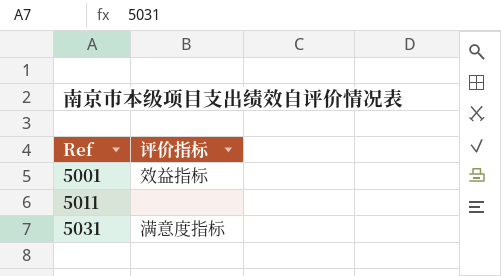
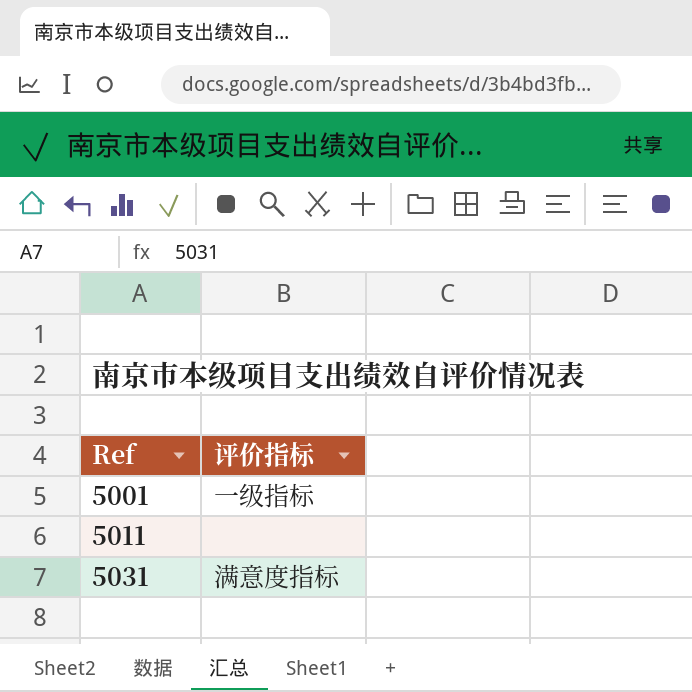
5001 | 评价指标: 效益指标 -> 一级指标

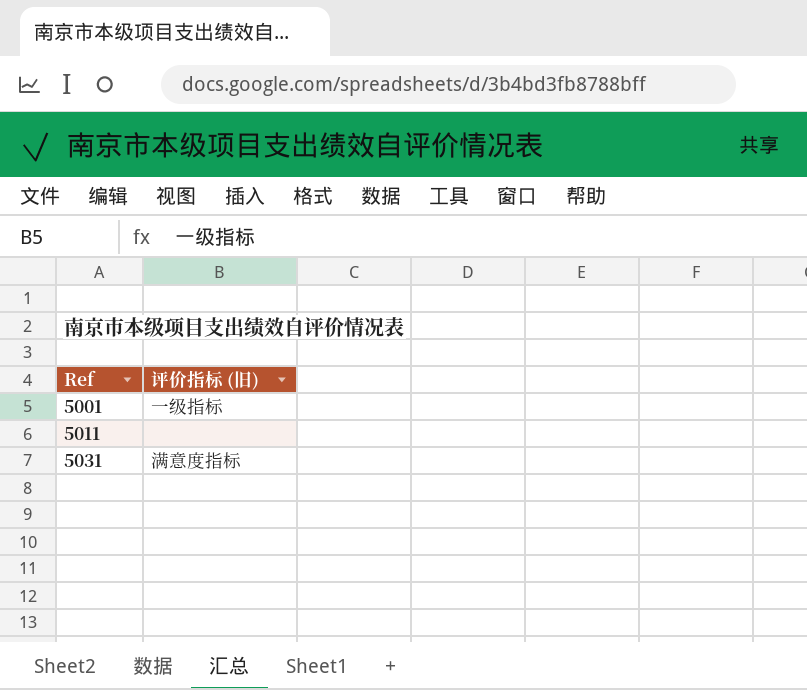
column name: 评价指标 -> 评价指标 (旧)

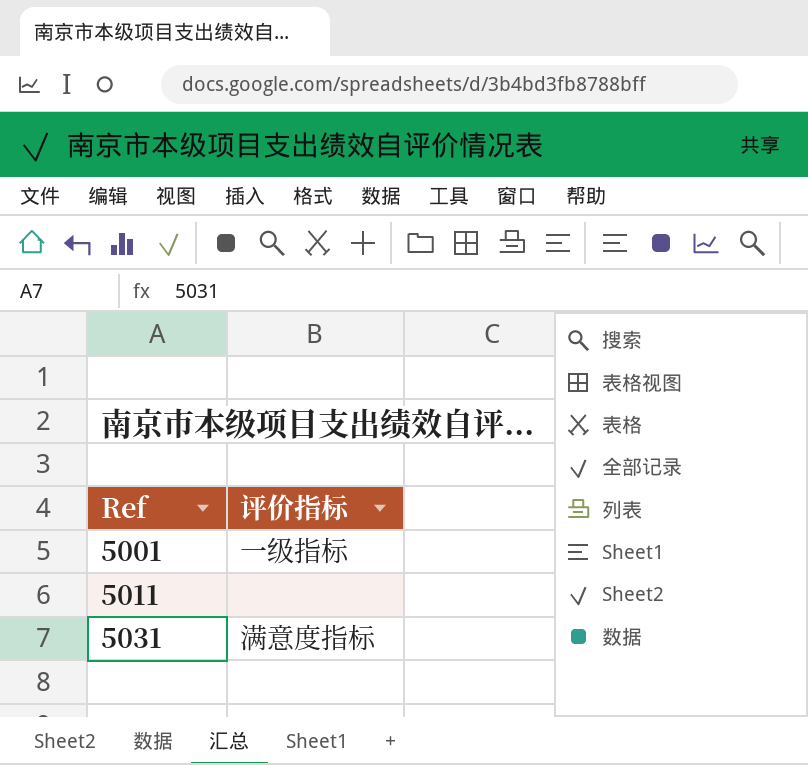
column name: 评价指标 (旧) -> 评价指标

